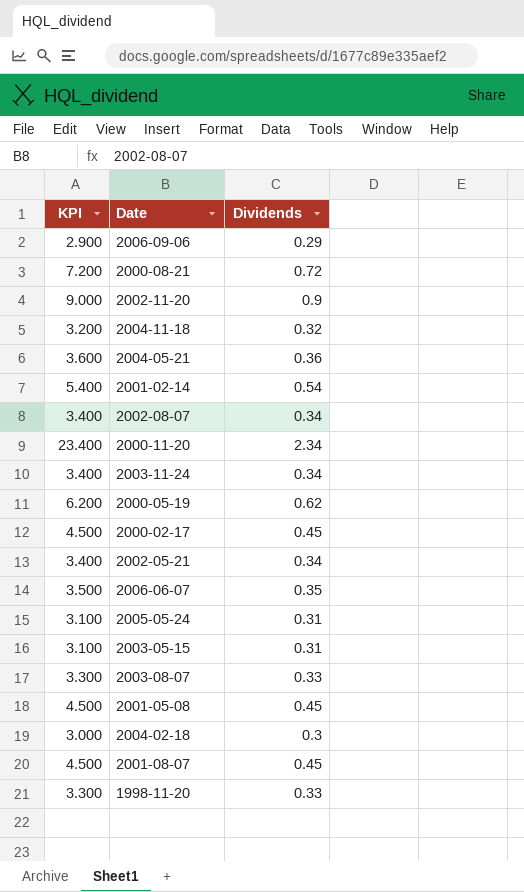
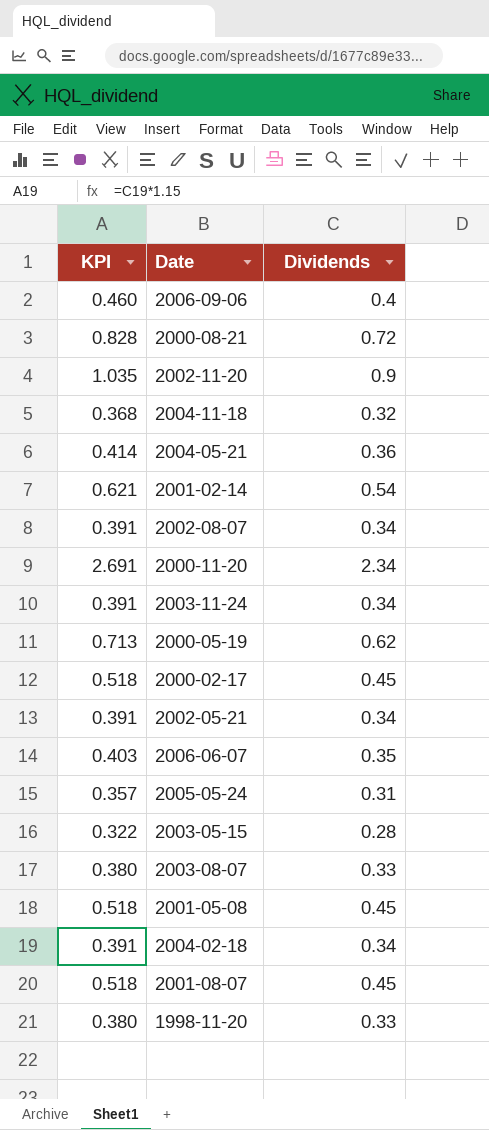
column KPI | formula: [Dividends] * 10 -> [Dividends] * 1.15
2006-09-06 | Dividends: 0.29 -> 0.4
2003-05-15 | Dividends: 0.31 -> 0.28
2004-02-18 | Dividends: 0.3 -> 0.34

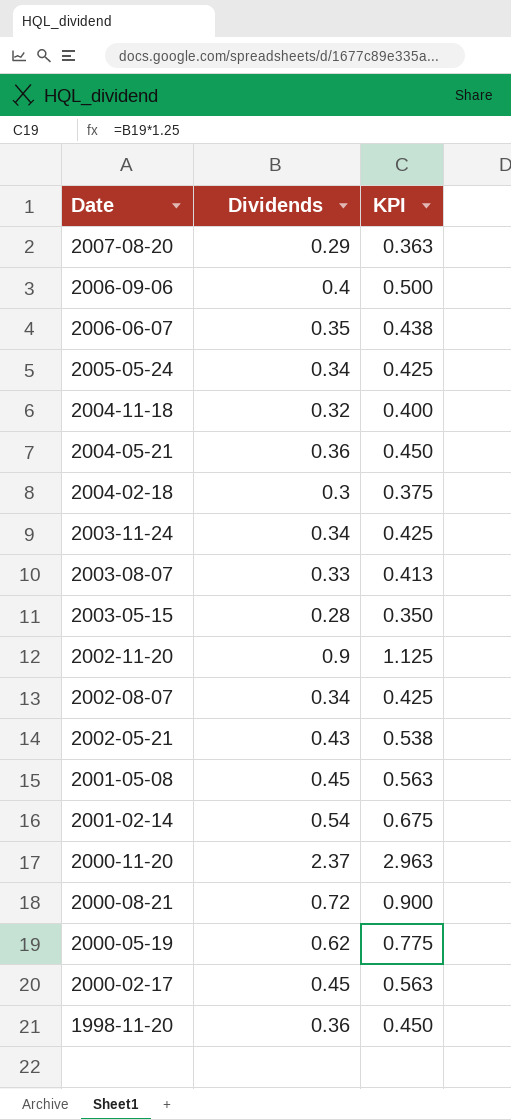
row order: none -> Date descending
column KPI | formula: [Dividends] * 1.15 -> [Dividends] * 1.25
column KPI | position: 1 -> 3
row 2001-08-07: 0.518 | 0.45 -> none
row 2007-08-20: none -> 0.29 | 0.363
2005-05-24 | Dividends: 0.31 -> 0.34
2004-02-18 | Dividends: 0.34 -> 0.3
2002-05-21 | Dividends: 0.34 -> 0.43
2000-11-20 | Dividends: 2.34 -> 2.37
1998-11-20 | Dividends: 0.33 -> 0.36

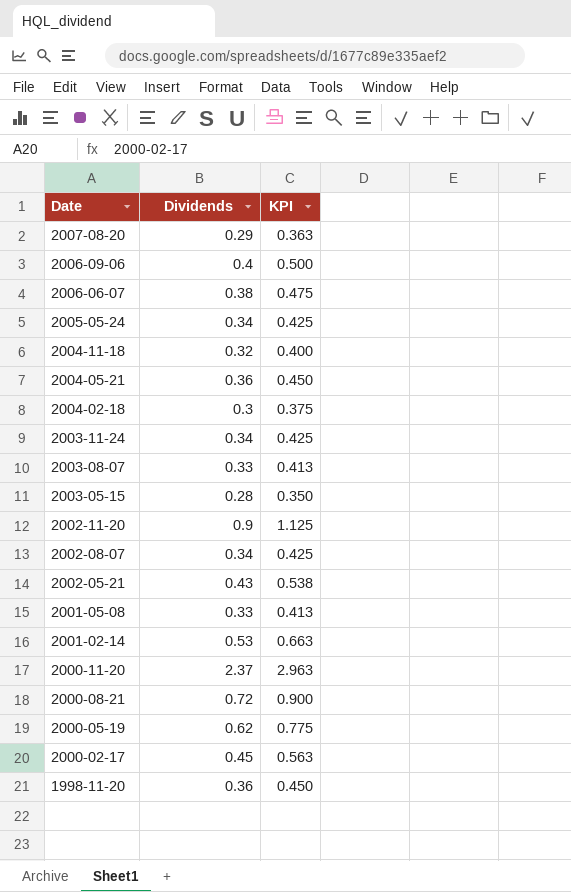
2006-06-07 | Dividends: 0.35 -> 0.38
2006-06-07 | KPI: 0.438 -> 0.475
2001-05-08 | Dividends: 0.45 -> 0.33
2001-05-08 | KPI: 0.563 -> 0.413
2001-02-14 | Dividends: 0.54 -> 0.53
2001-02-14 | KPI: 0.675 -> 0.663

